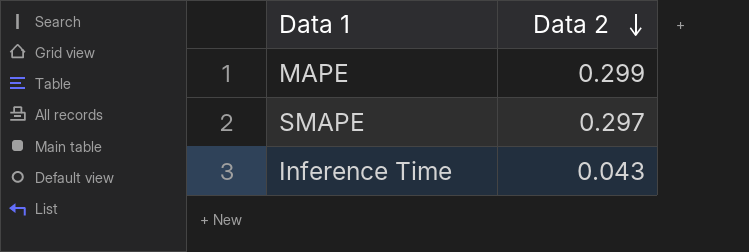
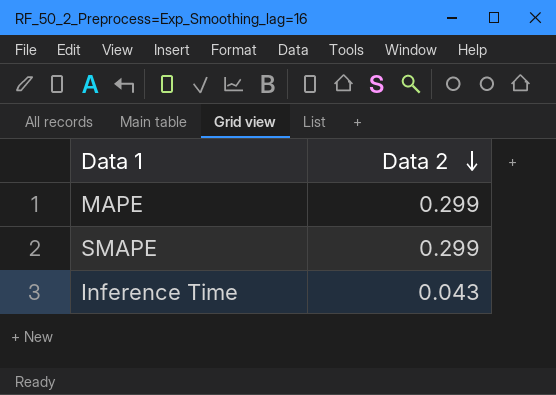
SMAPE | Data 2: 0.297 -> 0.299

